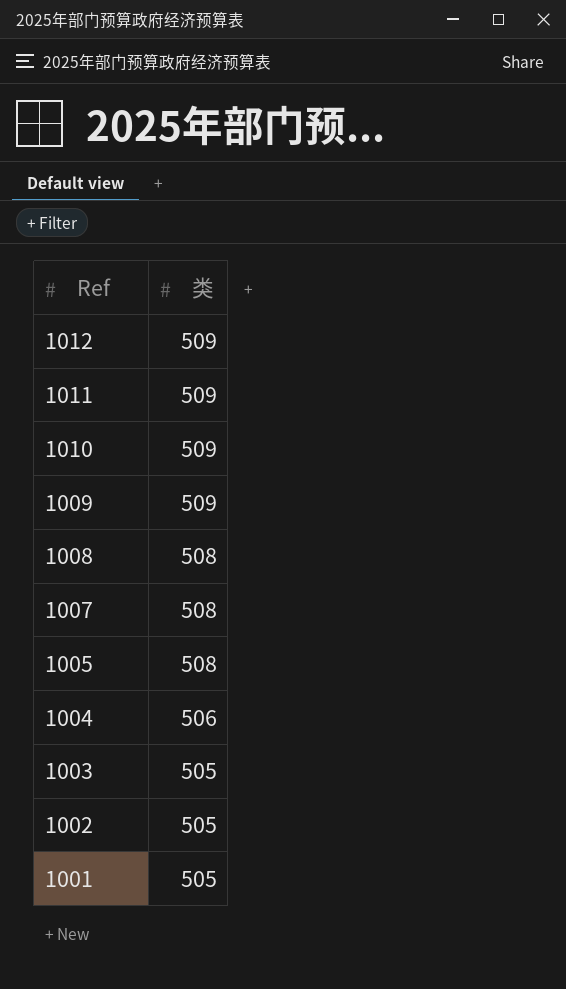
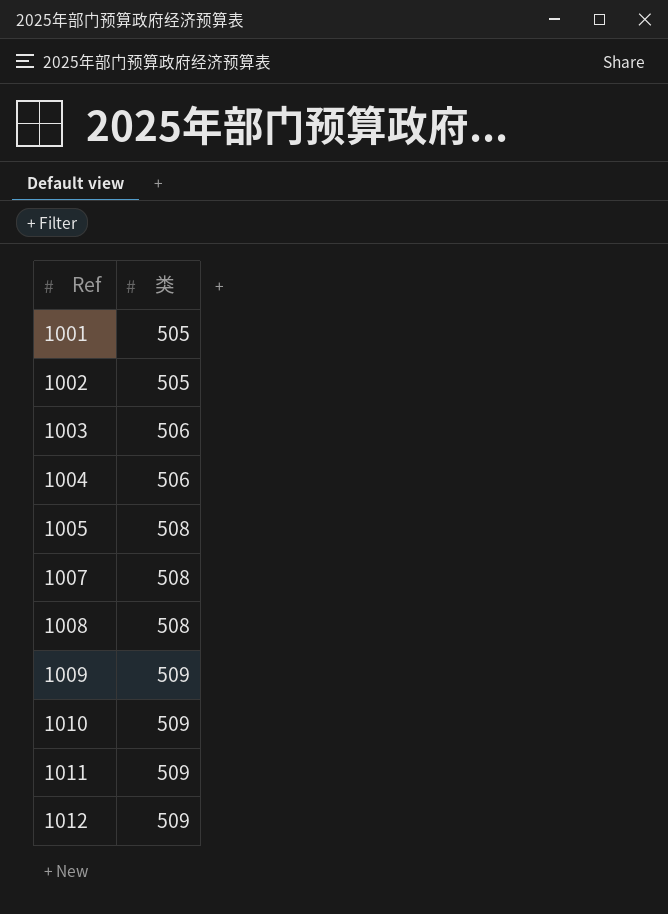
row order: Ref descending -> Ref ascending
1003 | 类: 505 -> 506

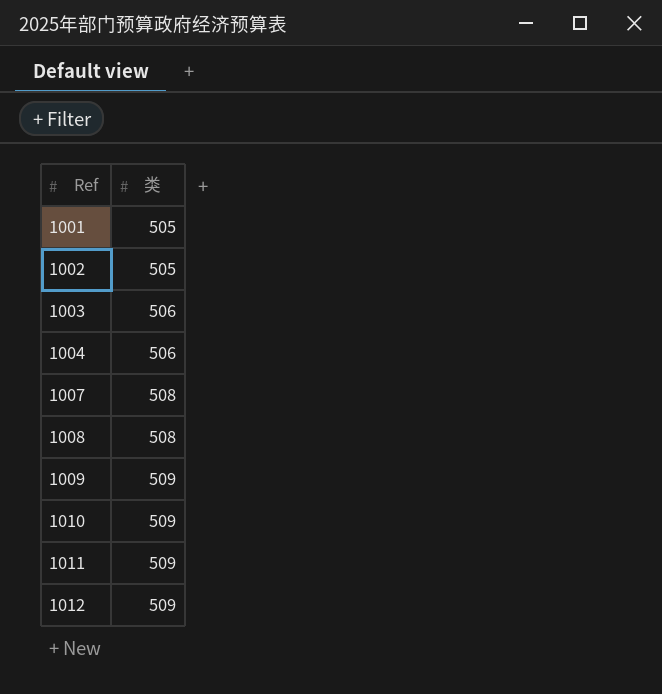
row 1005: 508 -> none

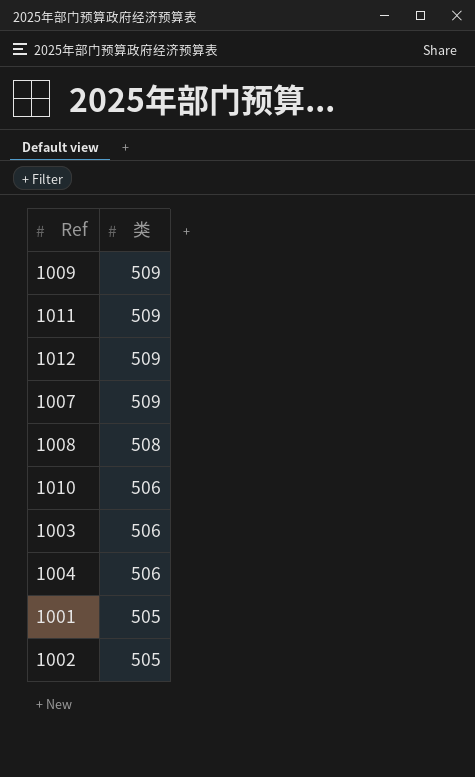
row order: Ref ascending -> 类 descending
1007 | 类: 508 -> 509
1010 | 类: 509 -> 506

